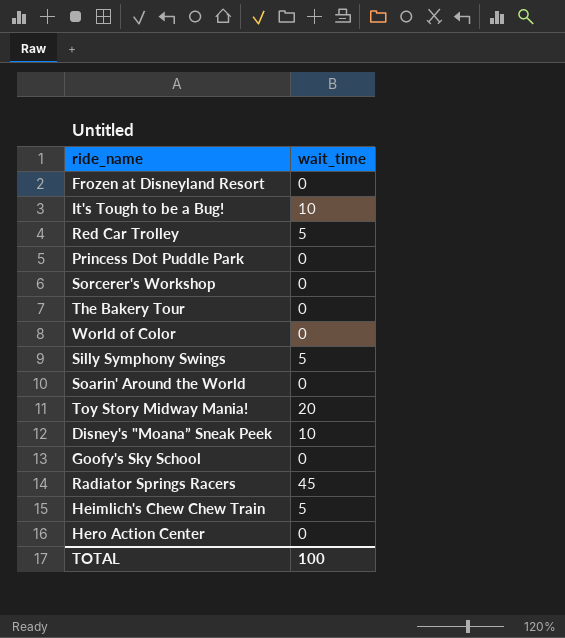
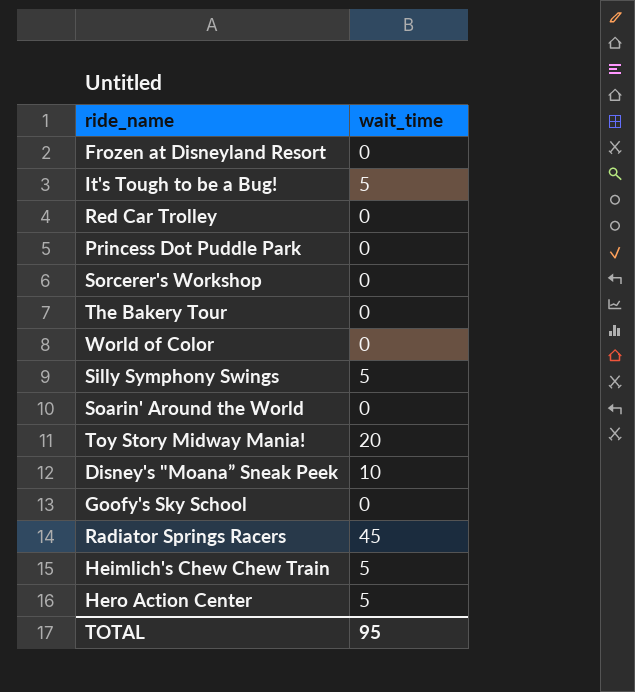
It's Tough to be a Bug! | wait_time: 10 -> 5
Red Car Trolley | wait_time: 5 -> 0
Hero Action Center | wait_time: 0 -> 5
TOTAL | wait_time: 100 -> 95

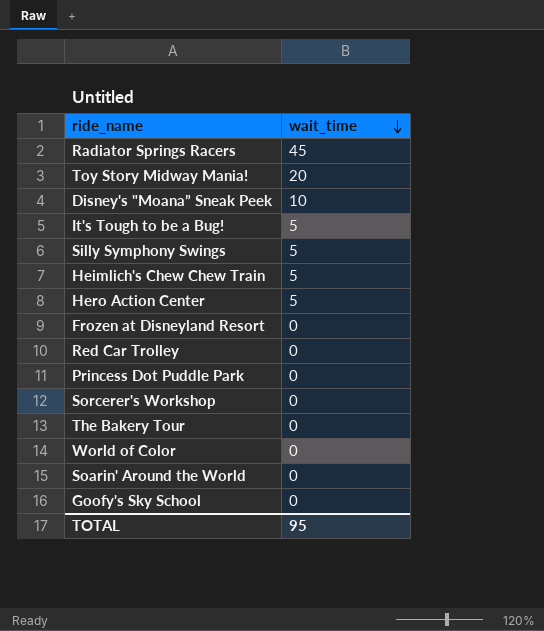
row order: none -> wait_time descending

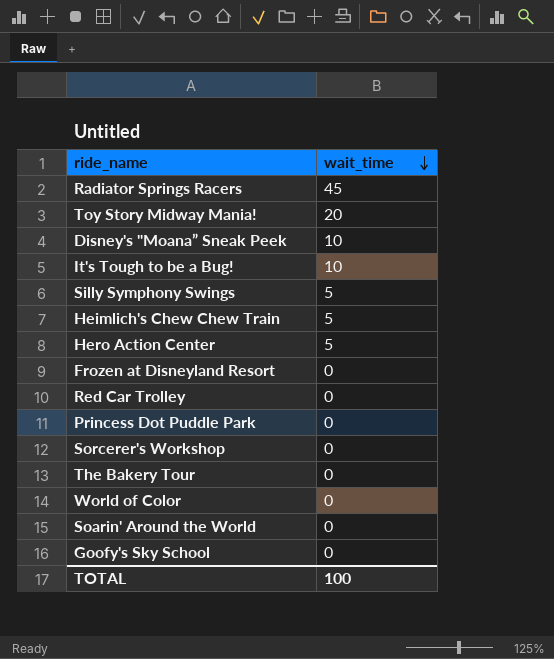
It's Tough to be a Bug! | wait_time: 5 -> 10
TOTAL | wait_time: 95 -> 100

